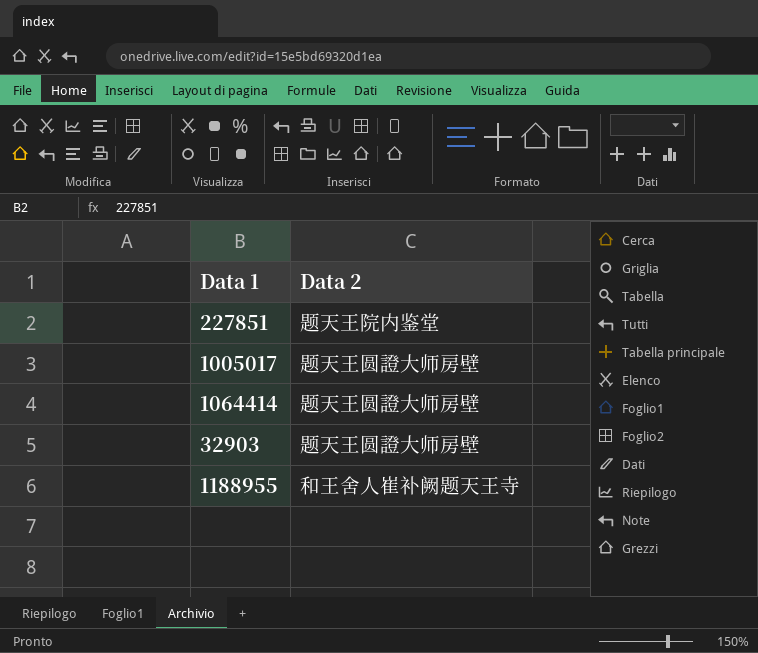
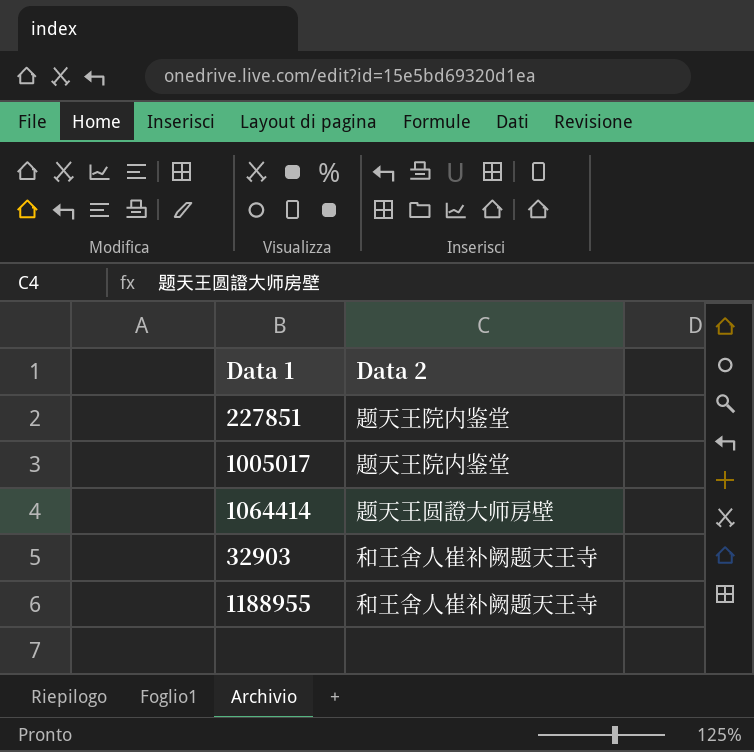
1005017 | Data 2: 题天王圆證大师房壁 -> 题天王院内鉴堂
32903 | Data 2: 题天王圆證大师房壁 -> 和王舍人崔补阙题天王寺

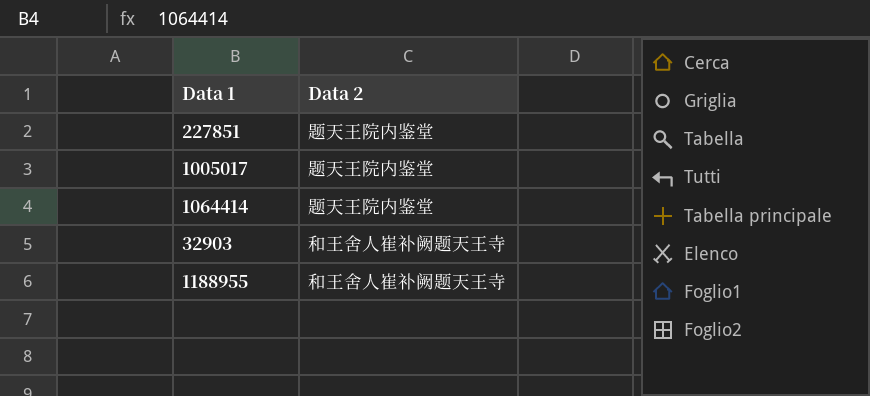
1064414 | Data 2: 题天王圆證大师房壁 -> 题天王院内鉴堂

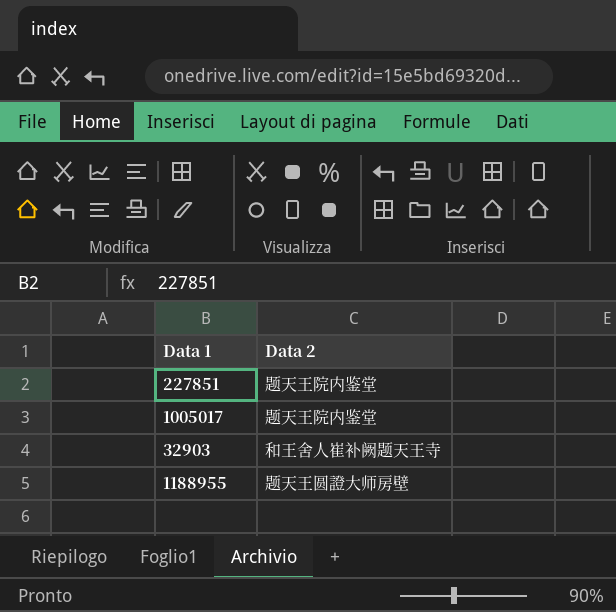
row 1064414: 题天王院内鉴堂 -> none
1188955 | Data 2: 和王舍人崔补阙题天王寺 -> 题天王圆證大师房壁

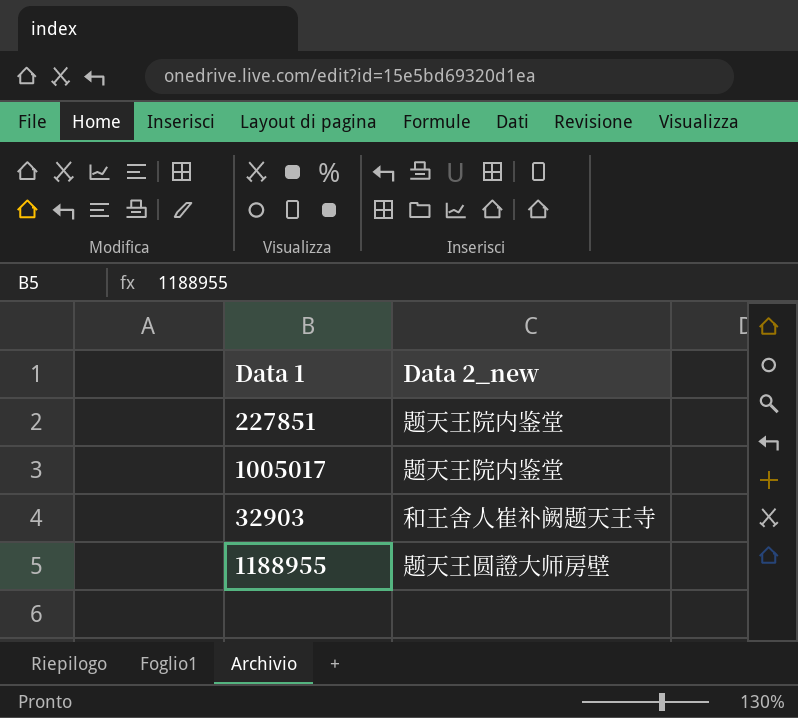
column name: Data 2 -> Data 2_new

